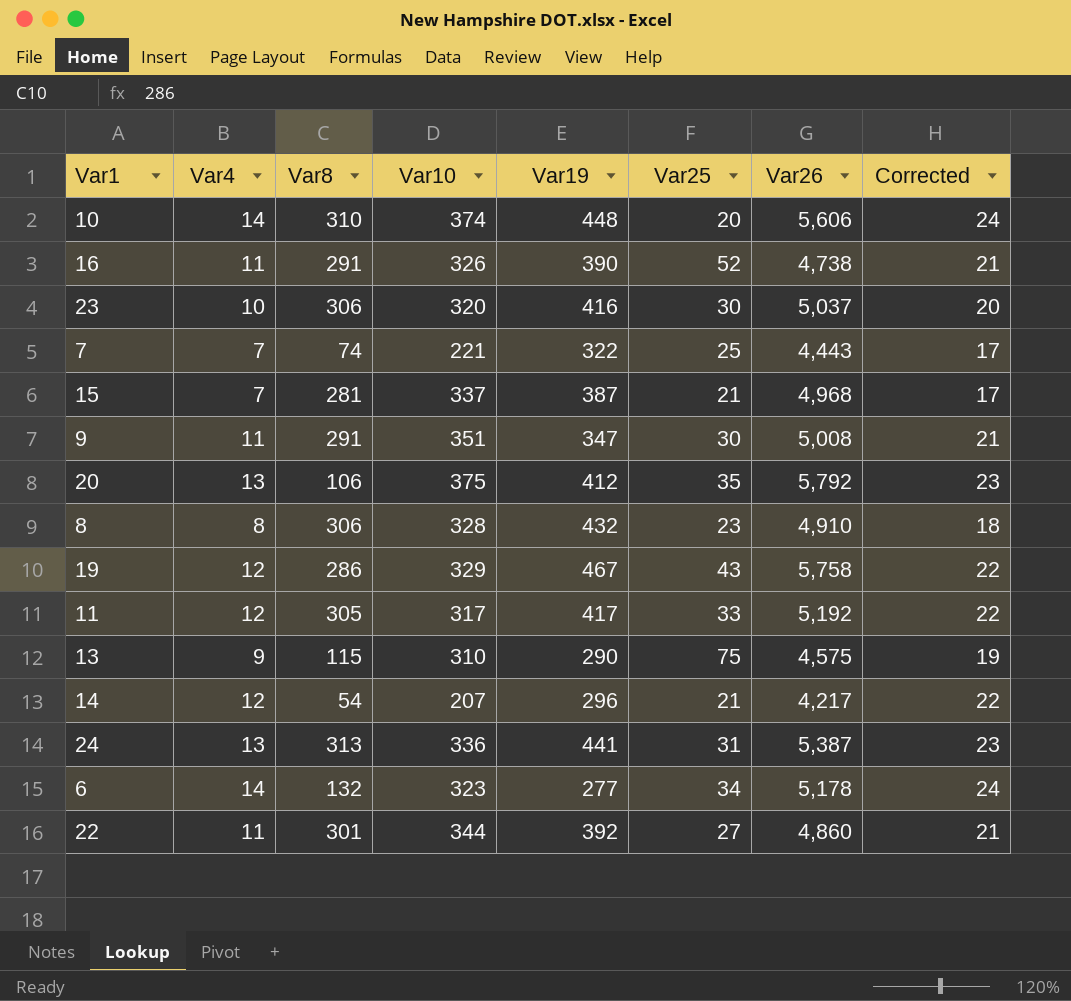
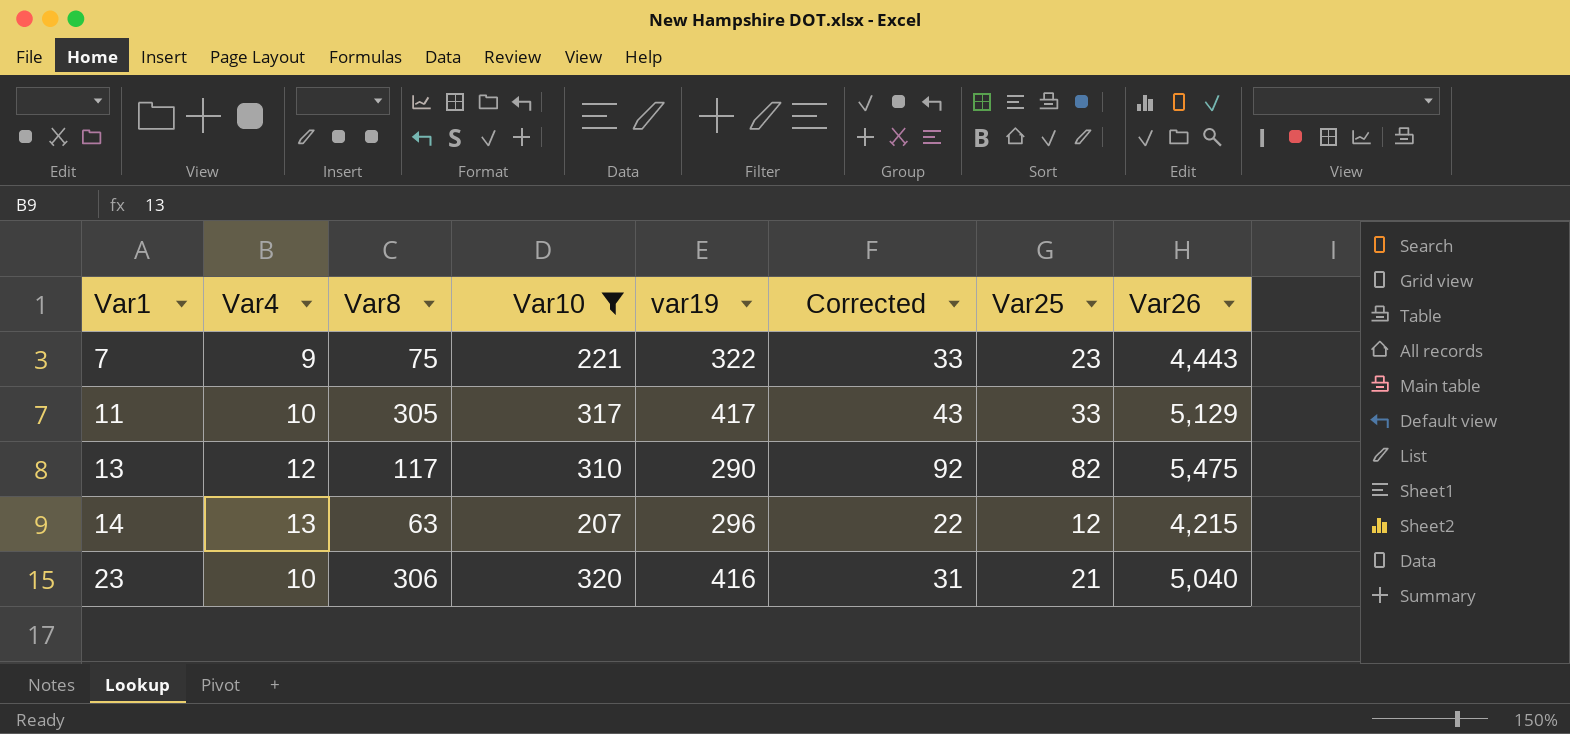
filter: none -> Var10 <= 320
row order: none -> Var1 ascending
column name: Var19 -> var19
column Corrected | formula: [Var4] + 10 -> [Var25] + 10
column Corrected | position: 8 -> 6
7 | Var4: 7 -> 9
7 | Var8: 74 -> 75
7 | Var25: 25 -> 23
11 | Var4: 12 -> 10
11 | Var26: 5,192 -> 5,129
13 | Var4: 9 -> 12
13 | Var8: 115 -> 117
13 | Var25: 75 -> 82
13 | Var26: 4,575 -> 5,475
14 | Var4: 12 -> 13
14 | Var8: 54 -> 63
14 | Var25: 21 -> 12
14 | Var26: 4,217 -> 4,215
23 | Var25: 30 -> 21
23 | Var26: 5,037 -> 5,040

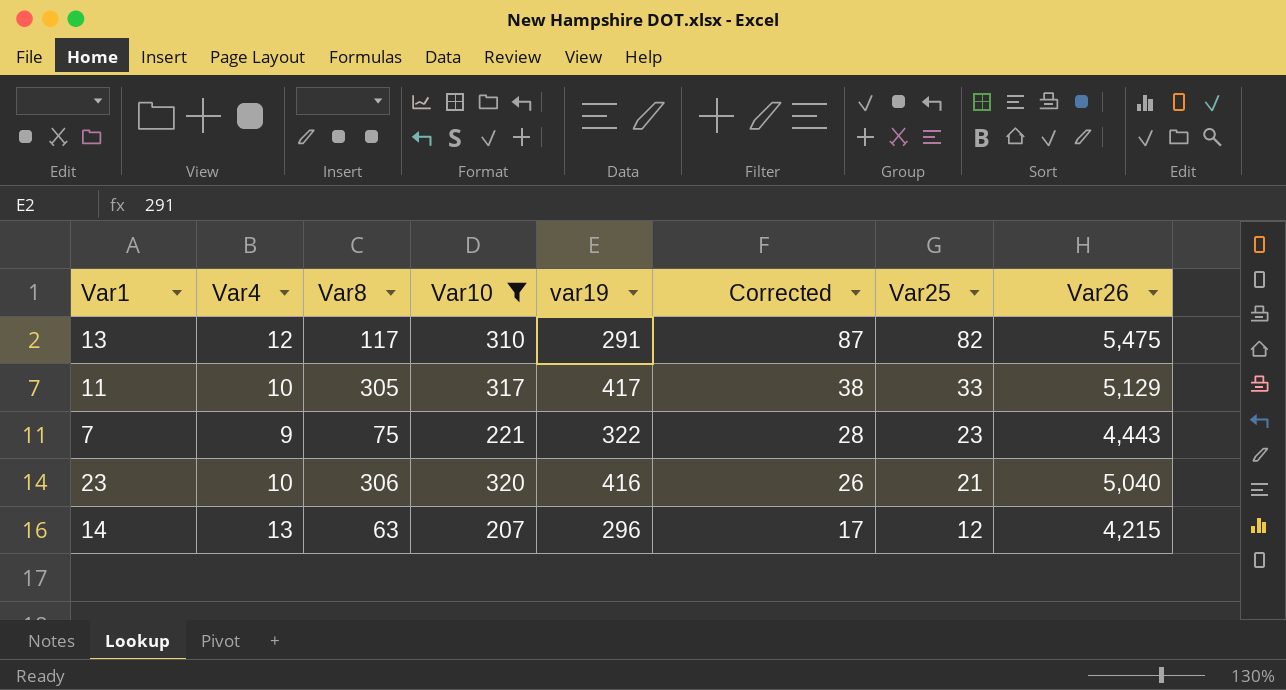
row order: Var1 ascending -> Corrected descending
column Corrected | formula: [Var25] + 10 -> [Var25] + 5
13 | var19: 290 -> 291

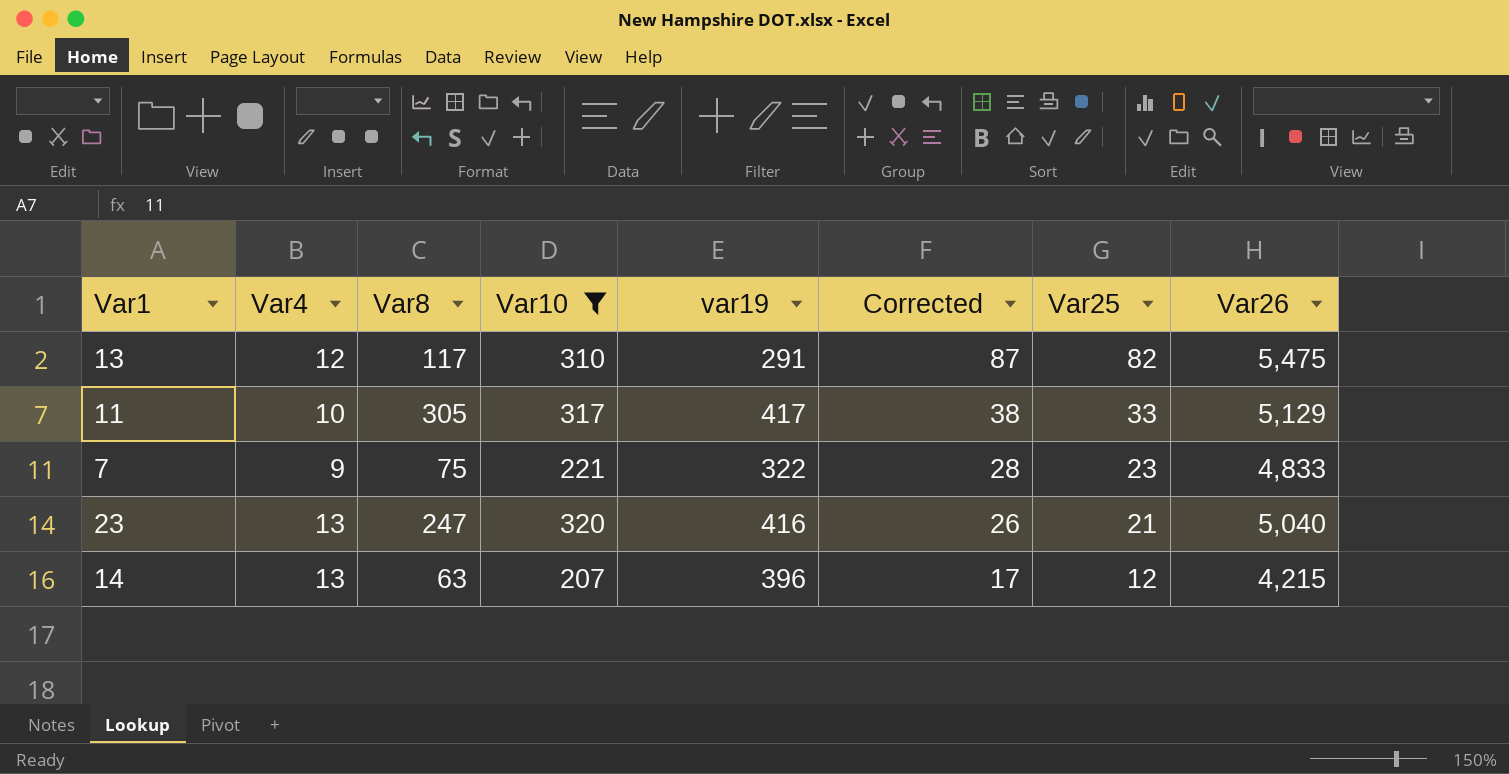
7 | Var26: 4,443 -> 4,833
23 | Var4: 10 -> 13
23 | Var8: 306 -> 247
14 | var19: 296 -> 396

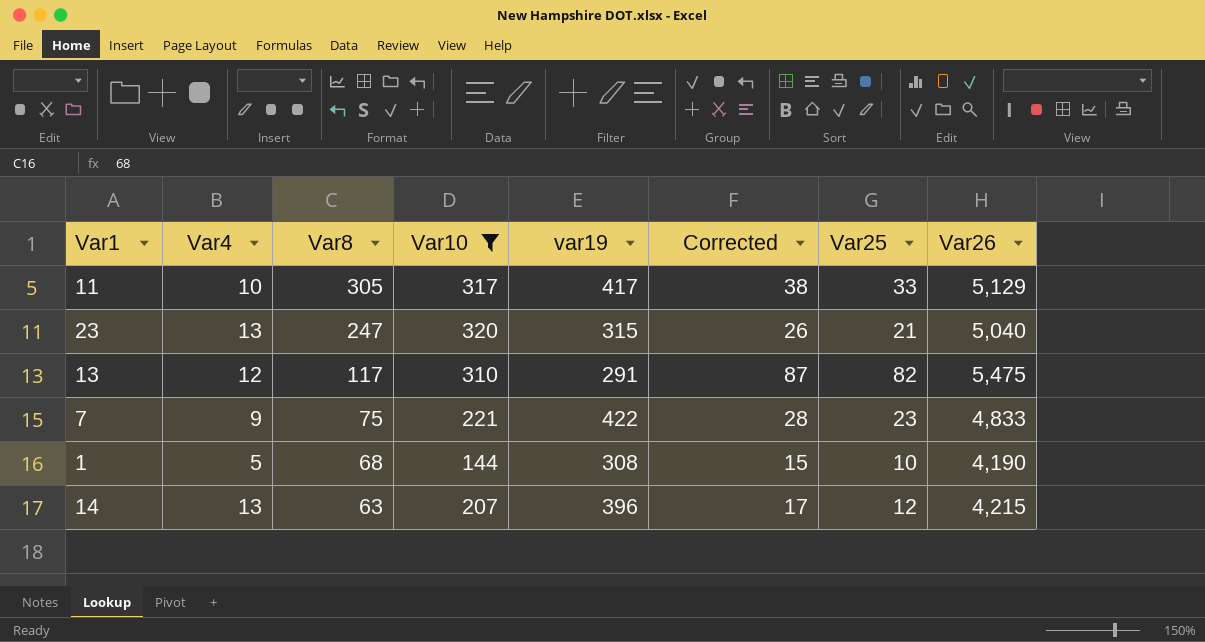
row order: Corrected descending -> Var8 descending
23 | var19: 416 -> 315
7 | var19: 322 -> 422
row 1: none -> 5 | 68 | 144 | 308 | 15 | 10 | 4,190

